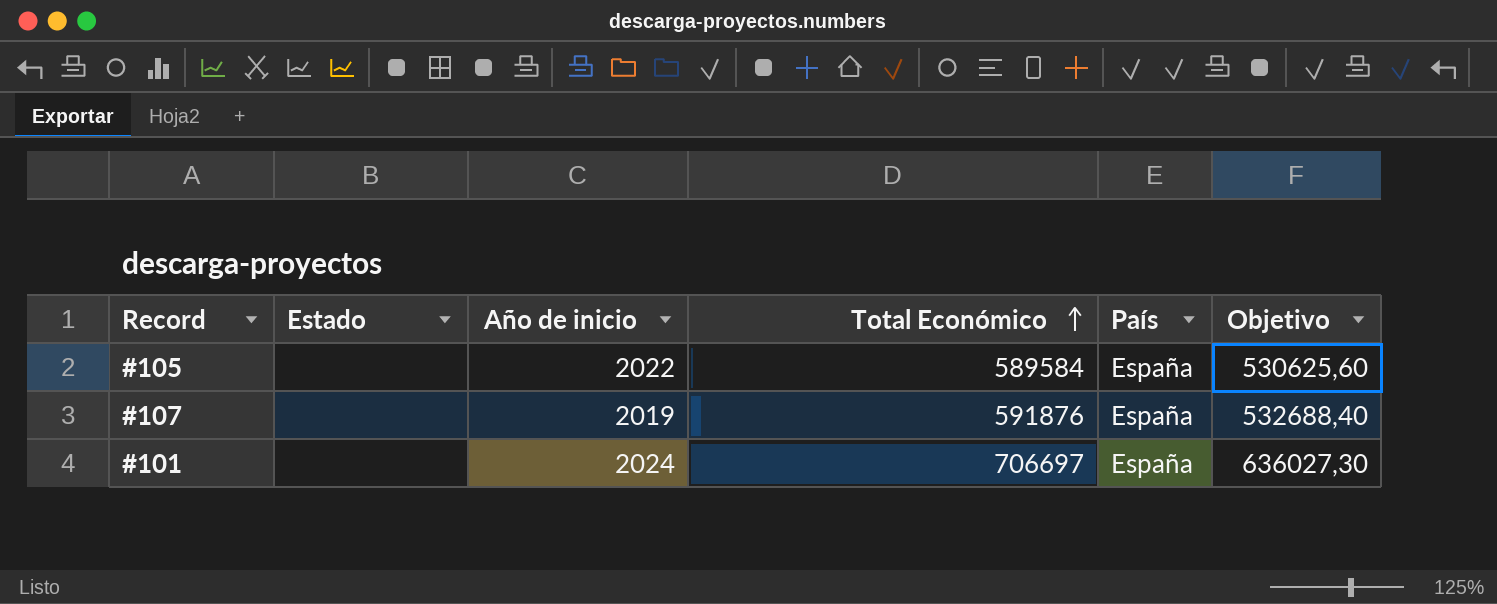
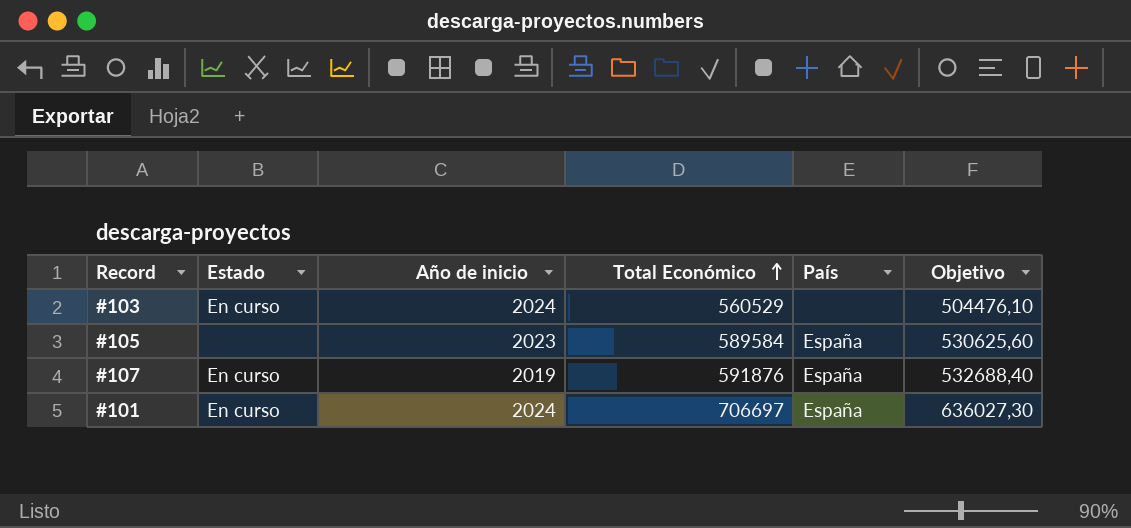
row #103: none -> En curso | 2024 | 560529 | none | 504476,10
#105 | Año de inicio: 2022 -> 2023
#107 | Estado: none -> En curso
#101 | Estado: none -> En curso

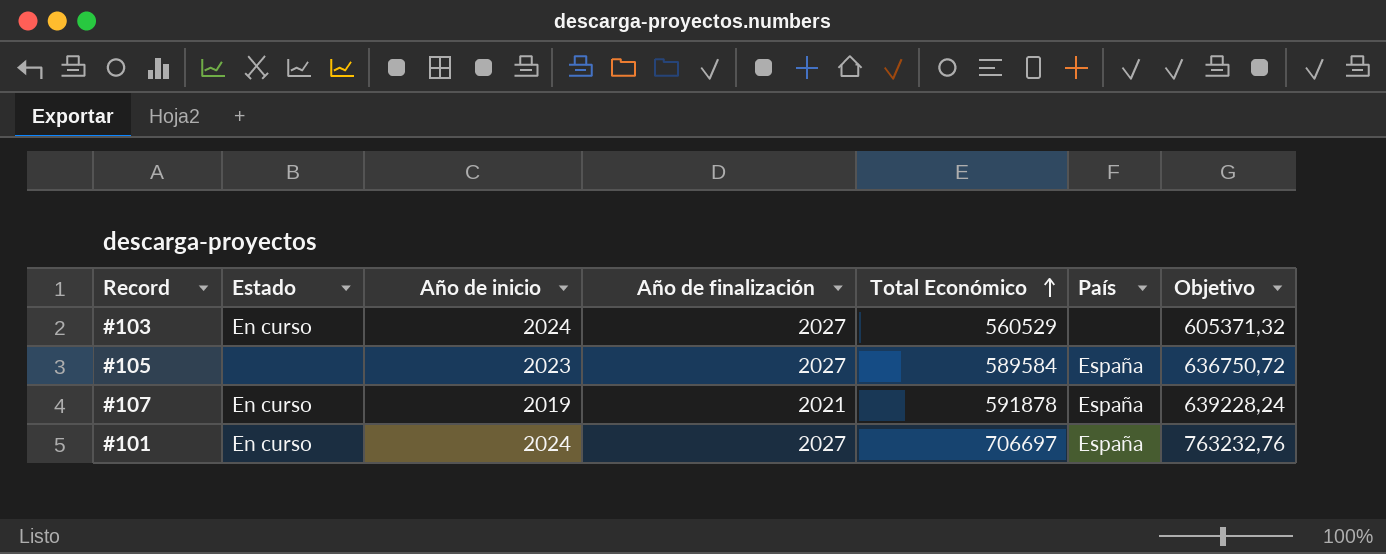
column Año de finalización | position: none -> 4
column Objetivo | formula: [Total Económico] * 0,9 -> [Total Económico] * 1,08
#107 | Total Económico: 591876 -> 591878

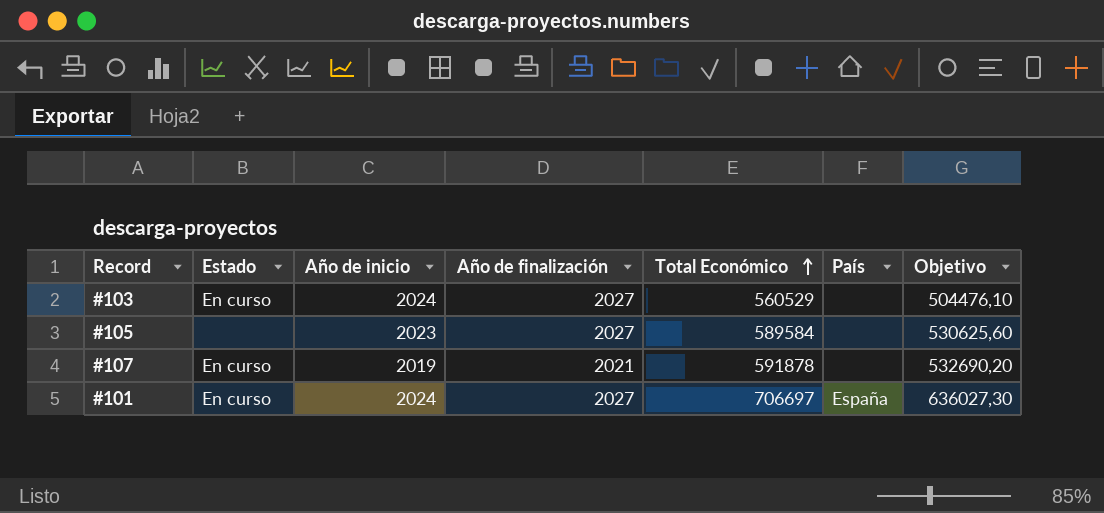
column Objetivo | formula: [Total Económico] * 1,08 -> [Total Económico] * 0,9
#105 | País: España -> none
#107 | País: España -> none

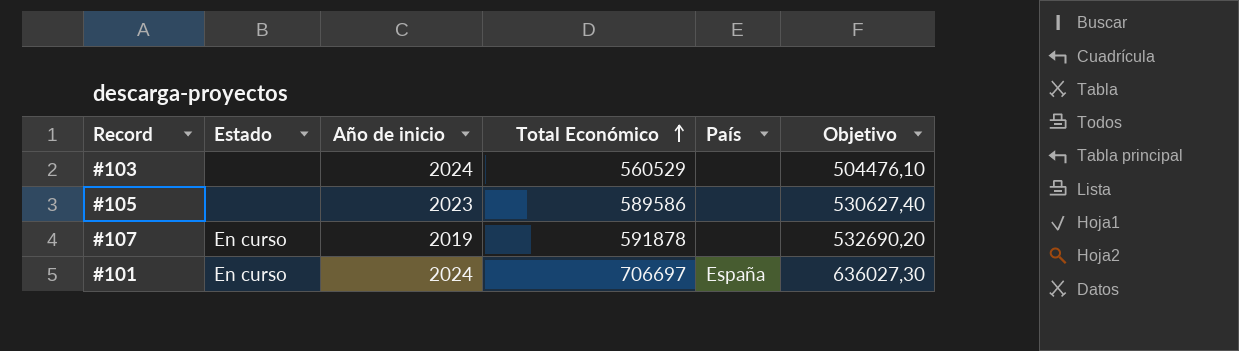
column Año de finalización | position: 4 -> none
#103 | Estado: En curso -> none
#105 | Total Económico: 589584 -> 589586
#105 | Objetivo: 530625,60 -> 530627,40

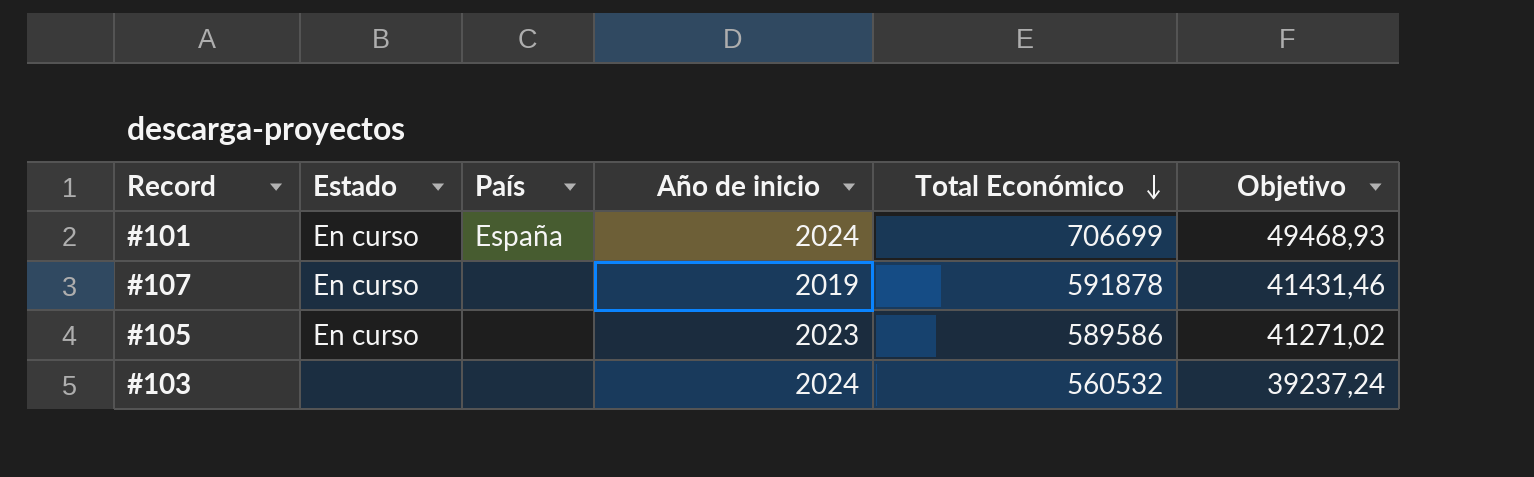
row order: Total Económico ascending -> Total Económico descending
column País | position: 5 -> 3
column Objetivo | formula: [Total Económico] * 0,9 -> [Total Económico] * 0,07
#101 | Total Económico: 706697 -> 706699
#105 | Estado: none -> En curso
#103 | Total Económico: 560529 -> 560532

